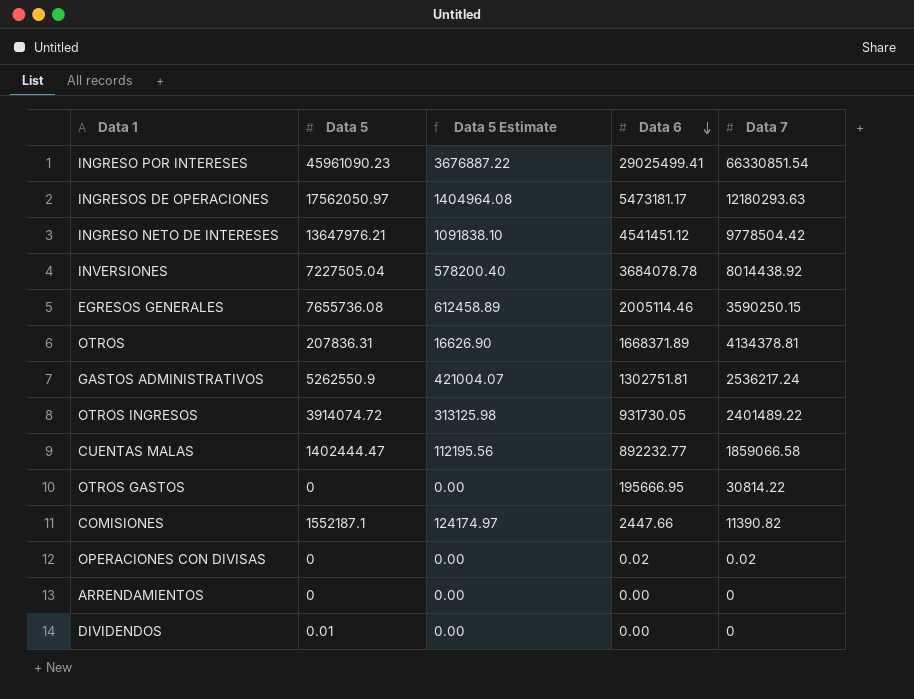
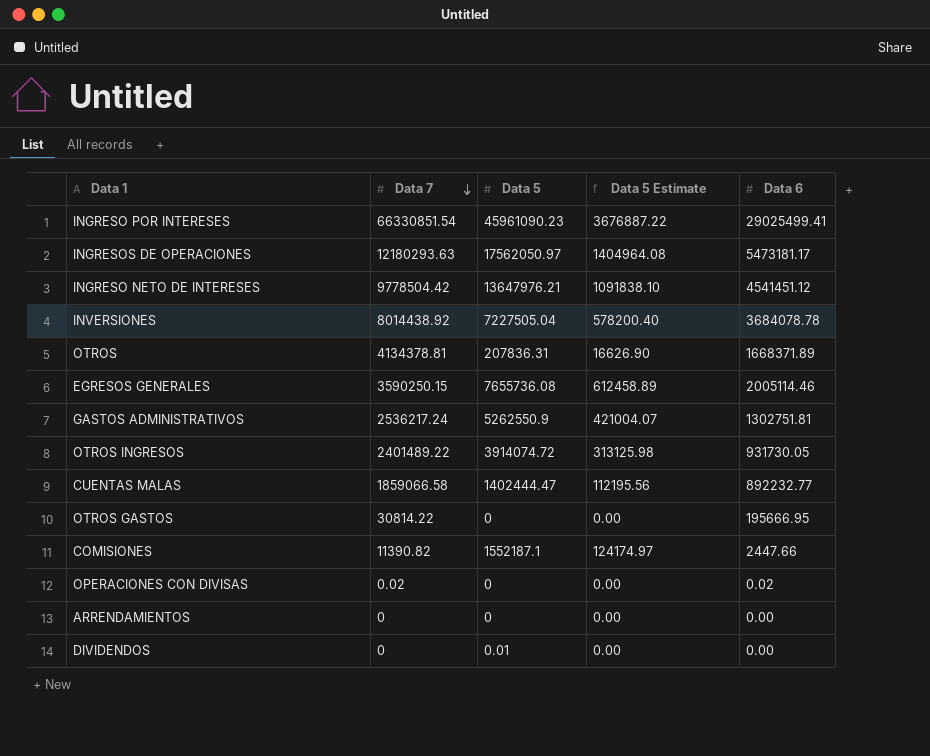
row order: Data 6 descending -> Data 7 descending
column Data 7 | position: 5 -> 2

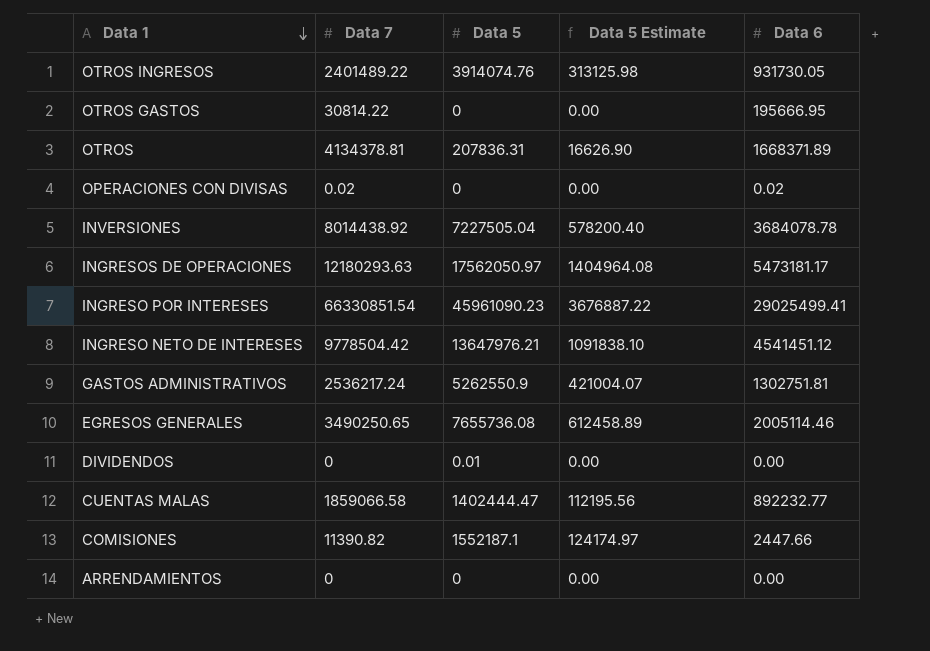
row order: Data 7 descending -> Data 1 descending
OTROS INGRESOS | Data 5: 3914074.72 -> 3914074.76
EGRESOS GENERALES | Data 7: 3590250.15 -> 3490250.65

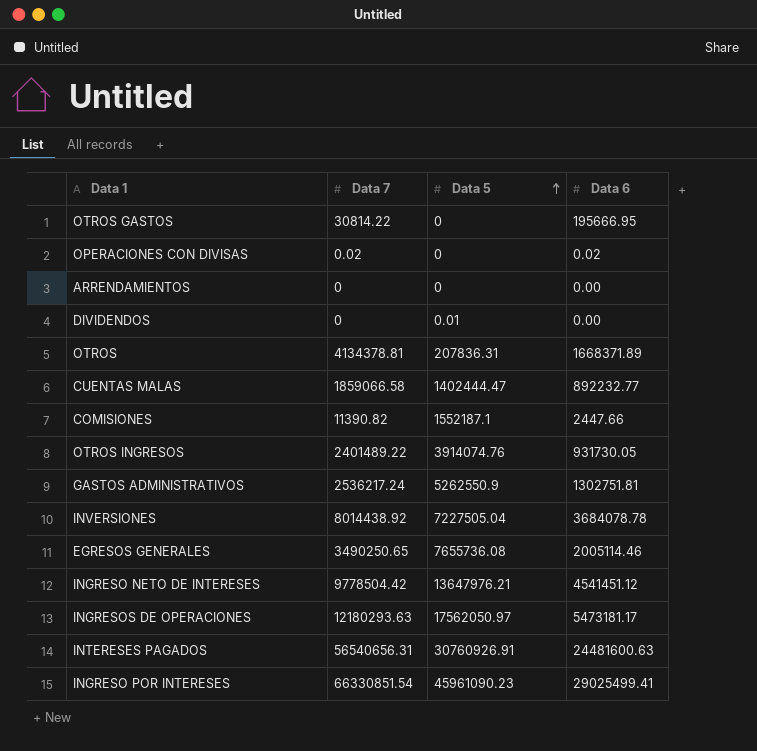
row order: Data 1 descending -> Data 5 ascending
column Data 5 Estimate | formula: [Data 5] * 0.08 -> none
row INTERESES PAGADOS: none -> 56540656.31 | 30760926.91 | 24481600.63

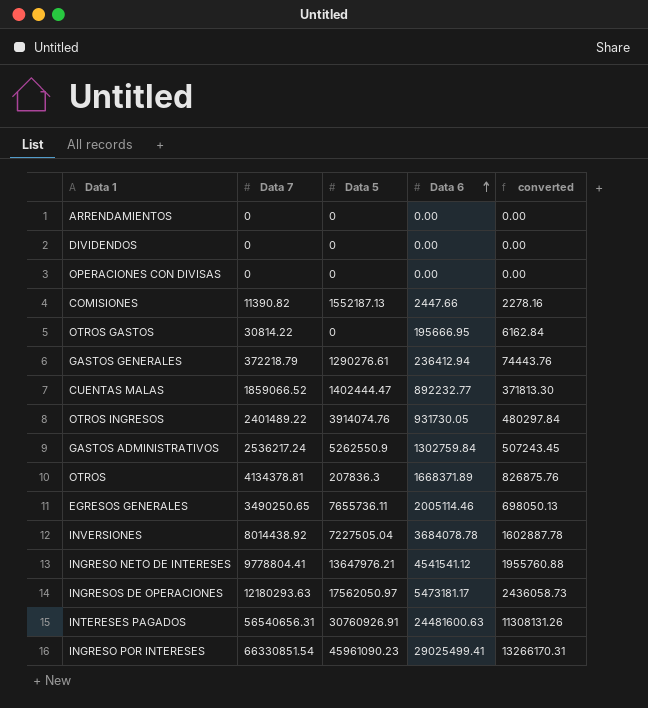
row order: Data 5 ascending -> Data 6 ascending
column converted | formula: none -> [Data 7] * 0.2
DIVIDENDOS | Data 5: 0.01 -> 0
OPERACIONES CON DIVISAS | Data 7: 0.02 -> 0
OPERACIONES CON DIVISAS | Data 6: 0.02 -> 0.00
COMISIONES | Data 5: 1552187.1 -> 1552187.13
row GASTOS GENERALES: none -> 372218.79 | 1290276.61 | 236412.94 | 74443.76
CUENTAS MALAS | Data 7: 1859066.58 -> 1859066.52
GASTOS ADMINISTRATIVOS | Data 6: 1302751.81 -> 1302759.84
OTROS | Data 5: 207836.31 -> 207836.3
EGRESOS GENERALES | Data 5: 7655736.08 -> 7655736.11
INGRESO NETO DE INTERESES | Data 7: 9778504.42 -> 9778804.41
INGRESO NETO DE INTERESES | Data 6: 4541451.12 -> 4541541.12

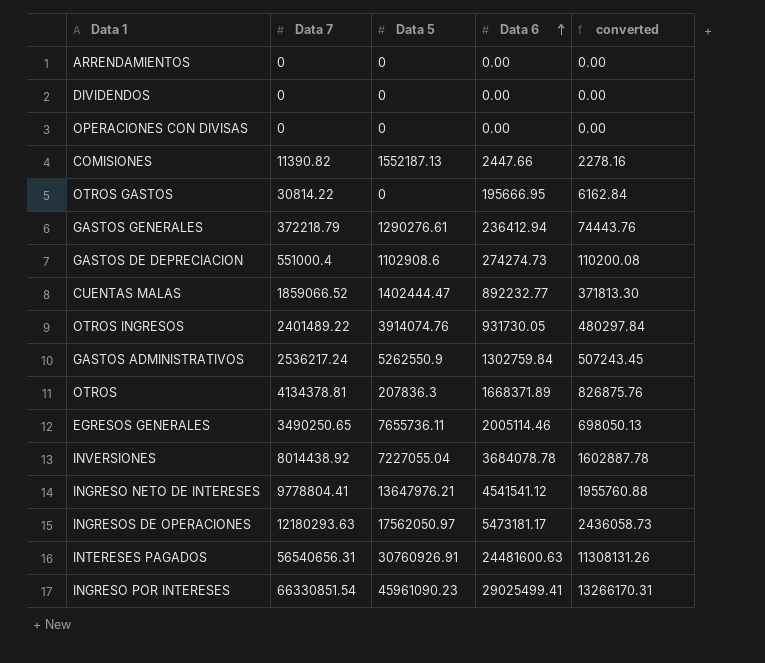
row GASTOS DE DEPRECIACION: none -> 551000.4 | 1102908.6 | 274274.73 | 110200.08
INVERSIONES | Data 5: 7227505.04 -> 7227055.04

